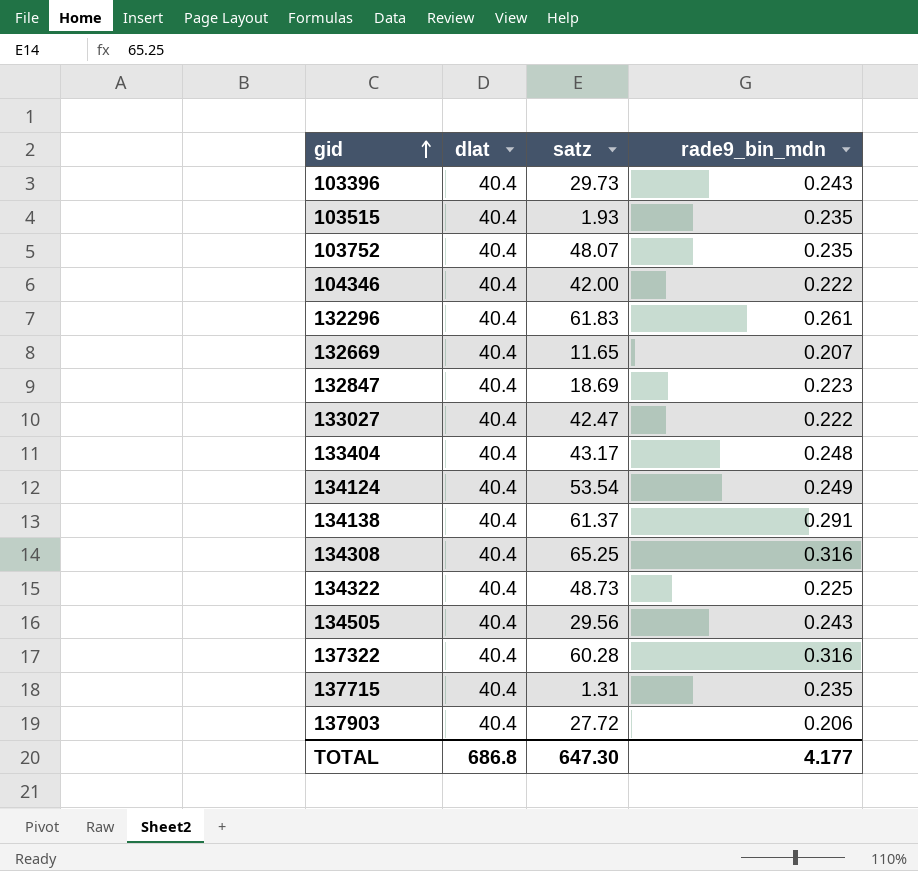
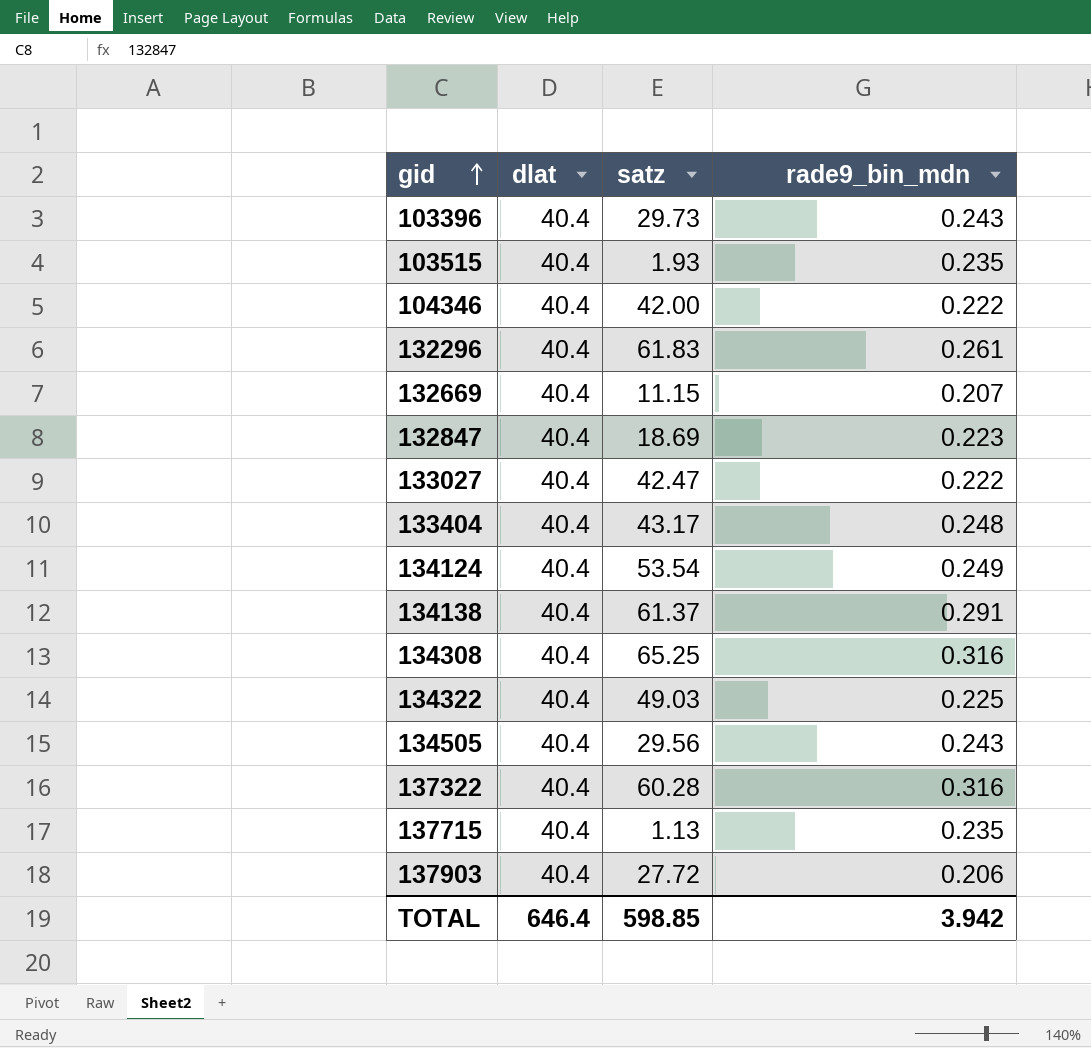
row 103752: 40.4 | 48.07 | 0.235 -> none
132669 | satz: 11.65 -> 11.15
134322 | satz: 48.73 -> 49.03
137715 | satz: 1.31 -> 1.13
TOTAL | dlat: 686.8 -> 646.4
TOTAL | satz: 647.30 -> 598.85
TOTAL | rade9_bin_mdn: 4.177 -> 3.942

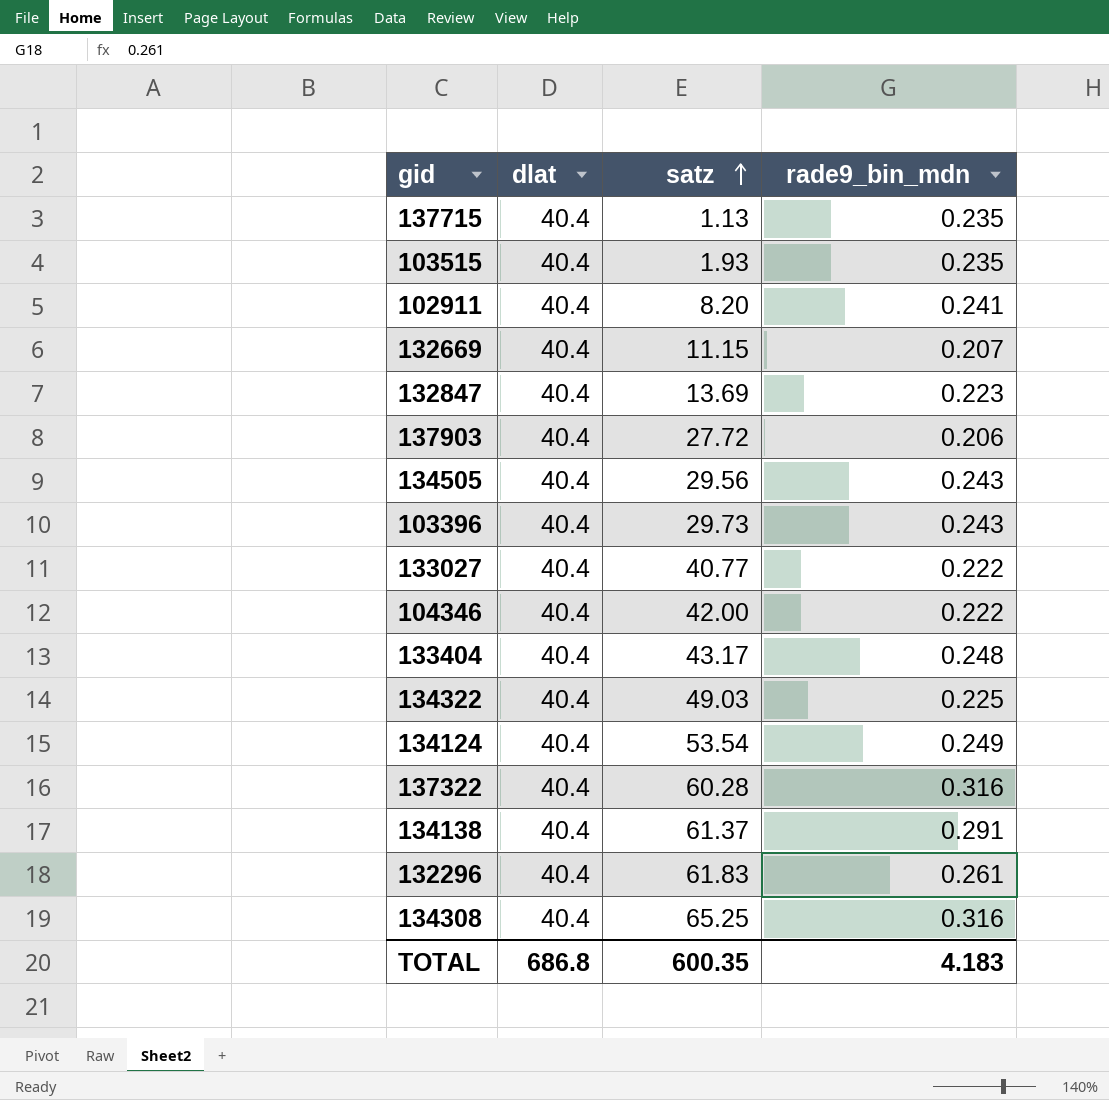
row order: gid ascending -> satz ascending
row 102911: none -> 40.4 | 8.20 | 0.241
132847 | satz: 18.69 -> 13.69
133027 | satz: 42.47 -> 40.77
TOTAL | dlat: 646.4 -> 686.8
TOTAL | satz: 598.85 -> 600.35
TOTAL | rade9_bin_mdn: 3.942 -> 4.183

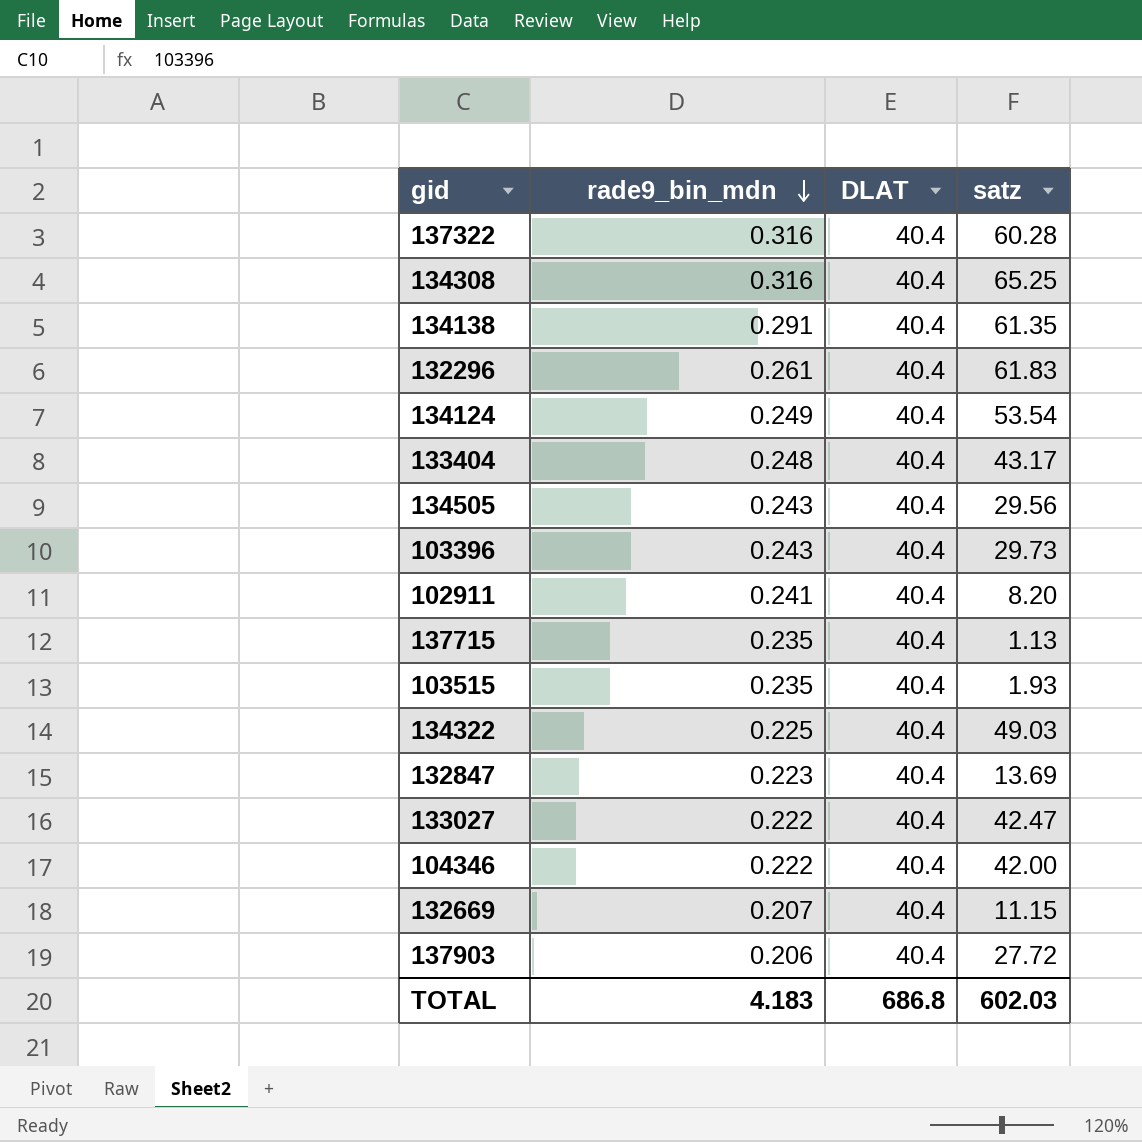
row order: satz ascending -> rade9_bin_mdn descending
column rade9_bin_mdn | position: 4 -> 2
column name: dlat -> DLAT
134138 | satz: 61.37 -> 61.35
133027 | satz: 40.77 -> 42.47
TOTAL | satz: 600.35 -> 602.03

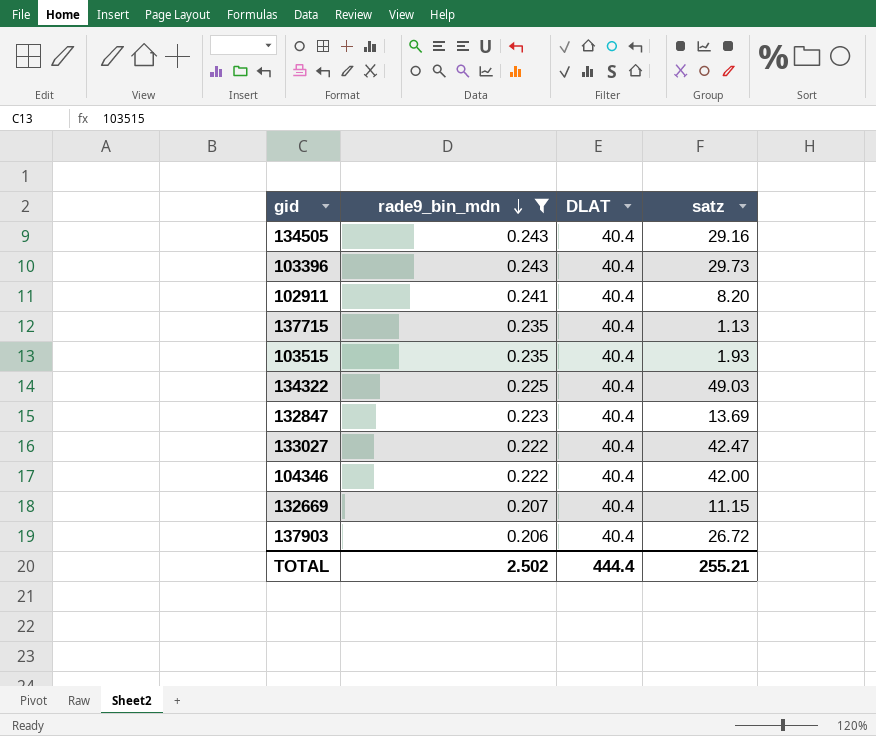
filter: none -> rade9_bin_mdn <= 0.243
134505 | satz: 29.56 -> 29.16
137903 | satz: 27.72 -> 26.72
TOTAL | rade9_bin_mdn: 4.183 -> 2.502
TOTAL | DLAT: 686.8 -> 444.4
TOTAL | satz: 602.03 -> 255.21

